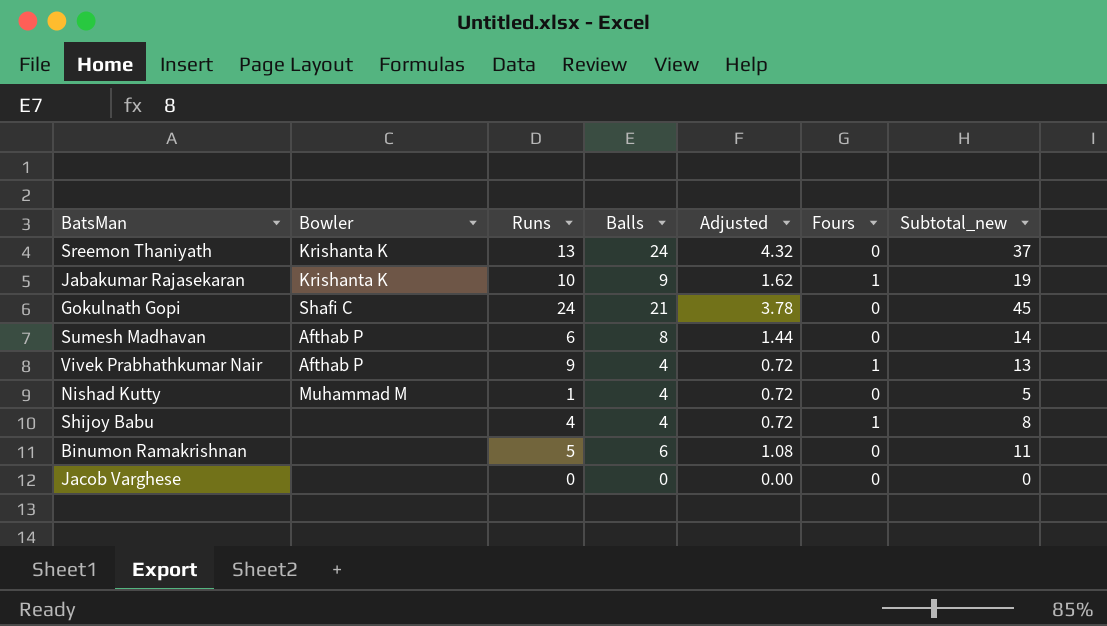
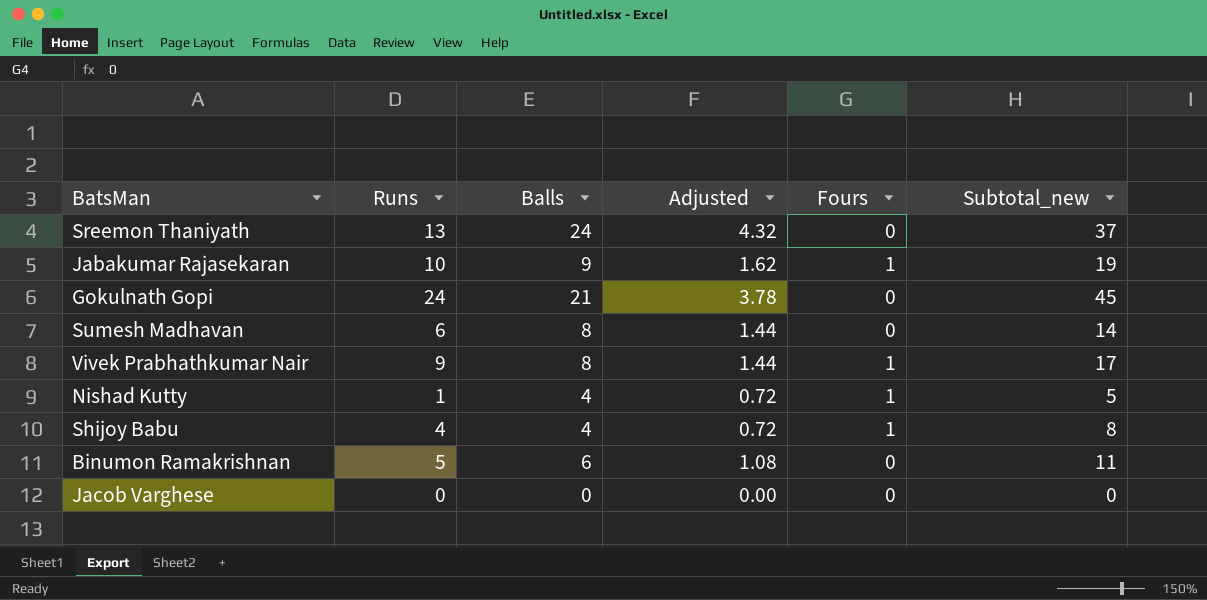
column Bowler | position: 2 -> none
Vivek Prabhathkumar Nair | Balls: 4 -> 8
Vivek Prabhathkumar Nair | Adjusted: 0.72 -> 1.44
Vivek Prabhathkumar Nair | Subtotal_new: 13 -> 17
Nishad Kutty | Fours: 0 -> 1

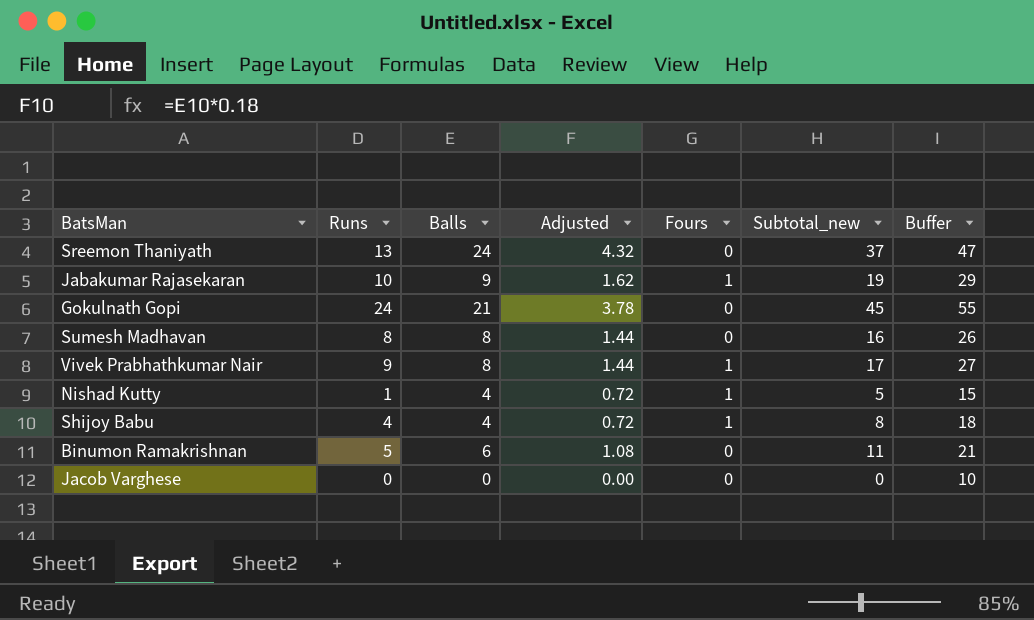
column Buffer | formula: none -> [Subtotal_new] + 10
Sumesh Madhavan | Runs: 6 -> 8
Sumesh Madhavan | Subtotal_new: 14 -> 16

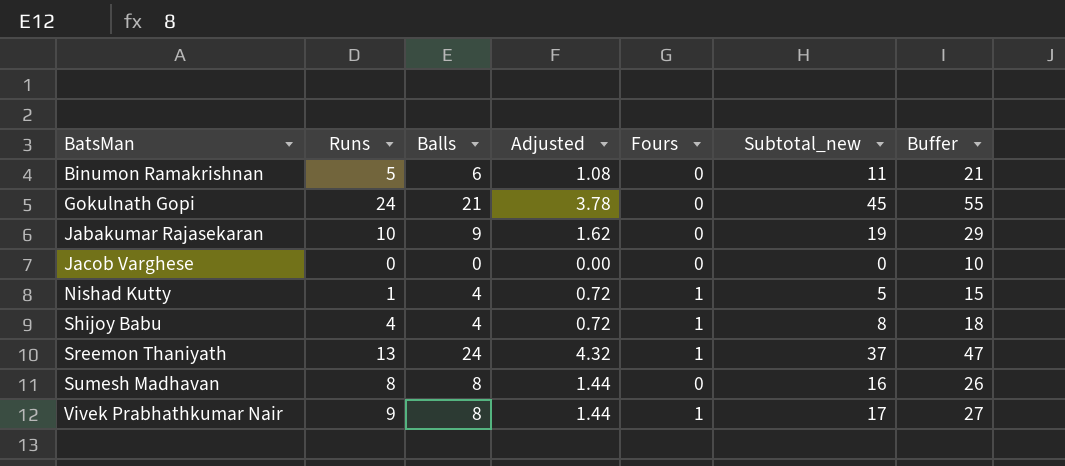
row order: none -> BatsMan ascending
Jabakumar Rajasekaran | Fours: 1 -> 0
Sreemon Thaniyath | Fours: 0 -> 1

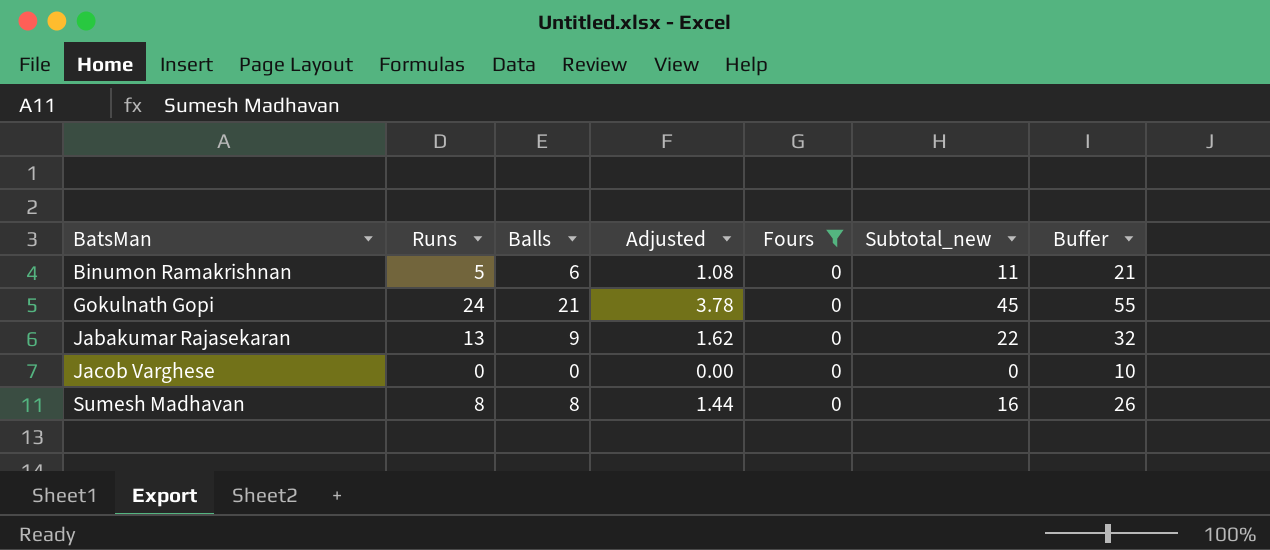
filter: none -> Fours = 0
Jabakumar Rajasekaran | Runs: 10 -> 13
Jabakumar Rajasekaran | Subtotal_new: 19 -> 22
Jabakumar Rajasekaran | Buffer: 29 -> 32

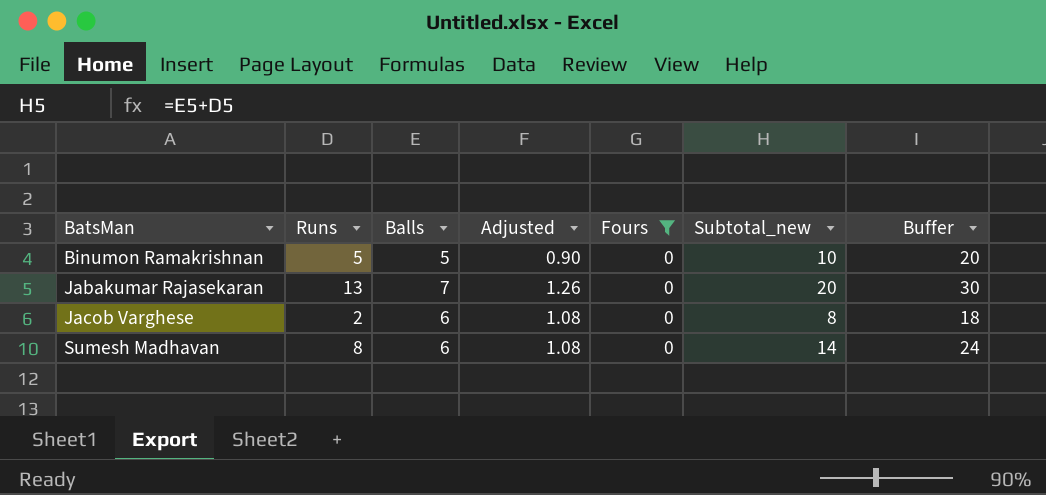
row Gokulnath Gopi: 24 | 21 | 3.78 | 0 | 45 | 55 -> none
Binumon Ramakrishnan | Balls: 6 -> 5
Binumon Ramakrishnan | Adjusted: 1.08 -> 0.90
Binumon Ramakrishnan | Subtotal_new: 11 -> 10
Binumon Ramakrishnan | Buffer: 21 -> 20
Jabakumar Rajasekaran | Balls: 9 -> 7
Jabakumar Rajasekaran | Adjusted: 1.62 -> 1.26
Jabakumar Rajasekaran | Subtotal_new: 22 -> 20
Jabakumar Rajasekaran | Buffer: 32 -> 30
Jacob Varghese | Runs: 0 -> 2
Jacob Varghese | Balls: 0 -> 6
Jacob Varghese | Adjusted: 0.00 -> 1.08
Jacob Varghese | Subtotal_new: 0 -> 8
Jacob Varghese | Buffer: 10 -> 18
Sumesh Madhavan | Balls: 8 -> 6
Sumesh Madhavan | Adjusted: 1.44 -> 1.08
Sumesh Madhavan | Subtotal_new: 16 -> 14
Sumesh Madhavan | Buffer: 26 -> 24

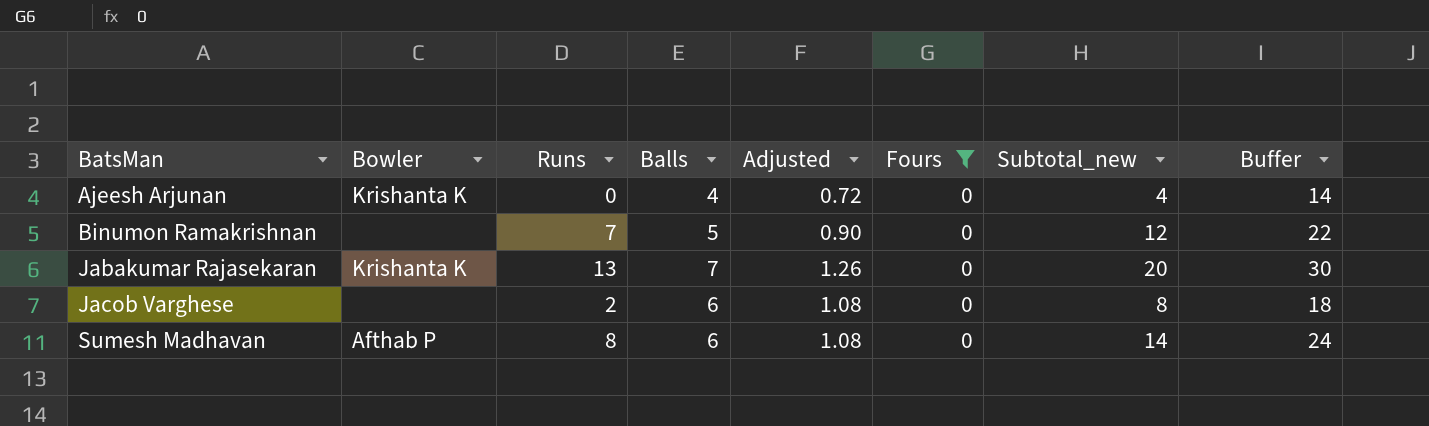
column Bowler | position: none -> 2
row Ajeesh Arjunan: none -> Krishanta K | 0 | 4 | 0.72 | 0 | 4 | 14
Binumon Ramakrishnan | Runs: 5 -> 7
Binumon Ramakrishnan | Subtotal_new: 10 -> 12
Binumon Ramakrishnan | Buffer: 20 -> 22

